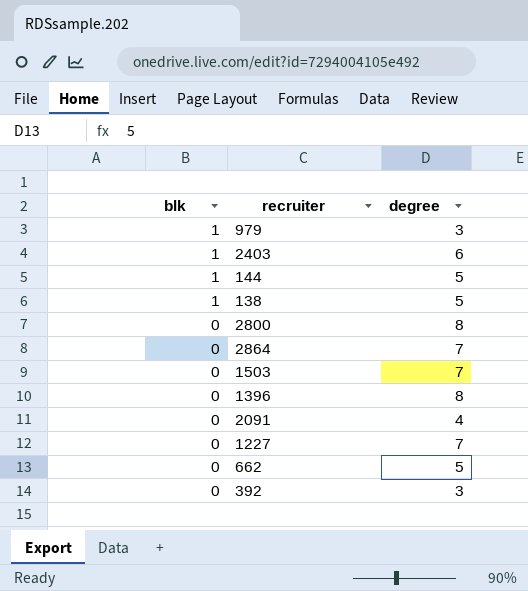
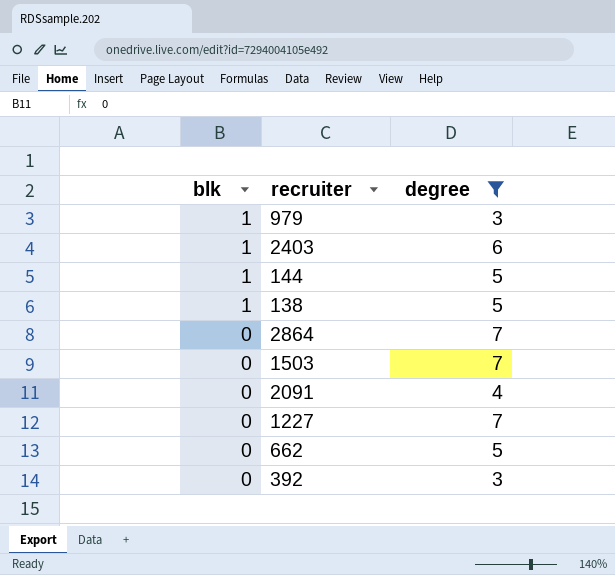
filter: none -> degree != 8

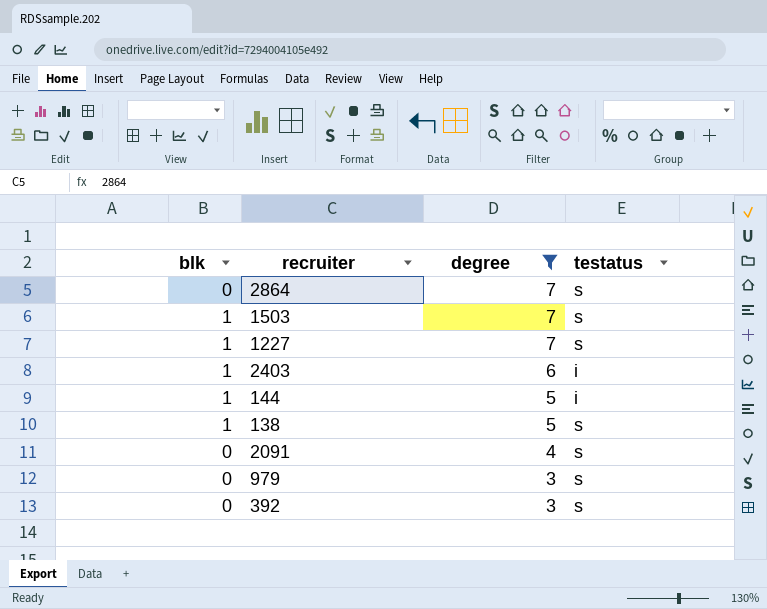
row order: blk descending -> degree descending
column testatus | position: none -> 4
row 662: 0 | 5 -> none
1503 | blk: 0 -> 1
1227 | blk: 0 -> 1
979 | blk: 1 -> 0

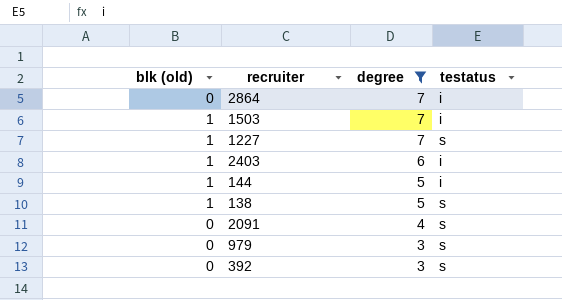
column name: blk -> blk (old)
2864 | testatus: s -> i
1503 | testatus: s -> i

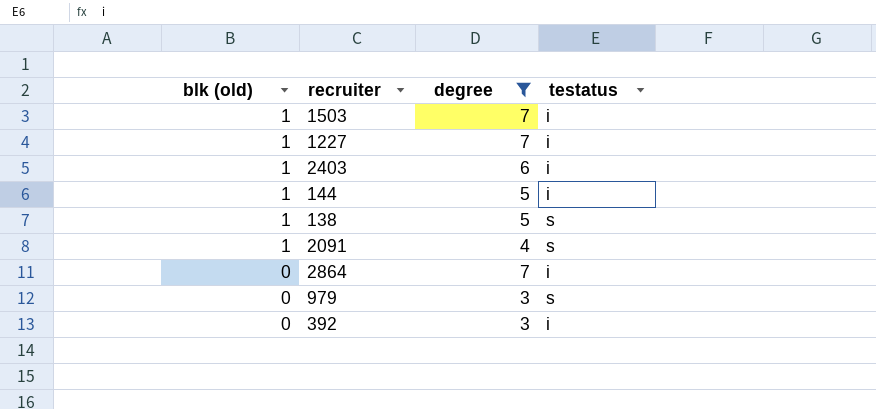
row order: degree descending -> blk (old) descending
1227 | testatus: s -> i
2091 | blk (old): 0 -> 1
392 | testatus: s -> i

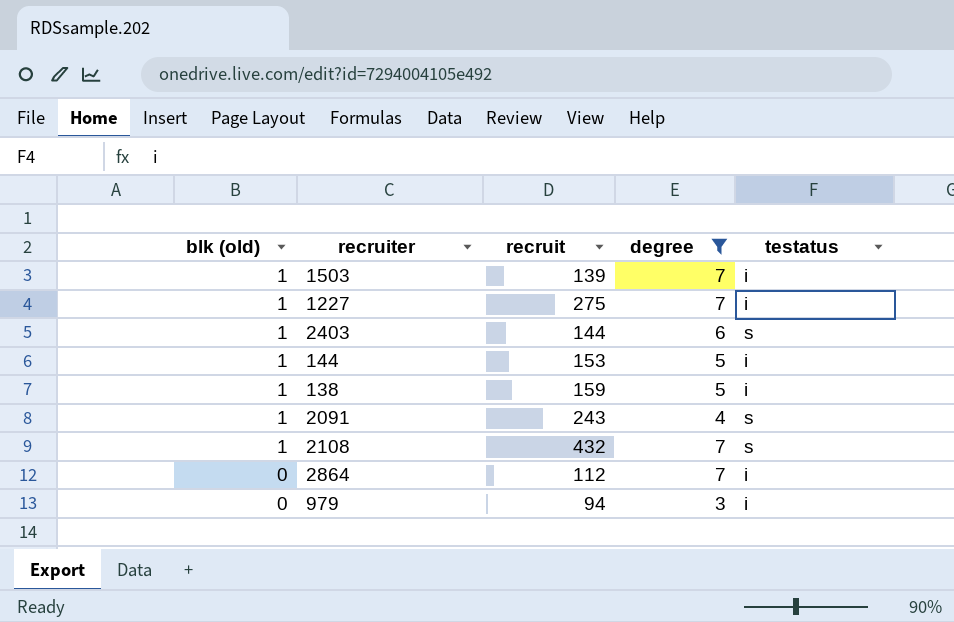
column recruit | position: none -> 3
row 392: 0 | 3 | i -> none
2403 | testatus: i -> s
138 | testatus: s -> i
row 2108: none -> 1 | 432 | 7 | s
979 | testatus: s -> i

